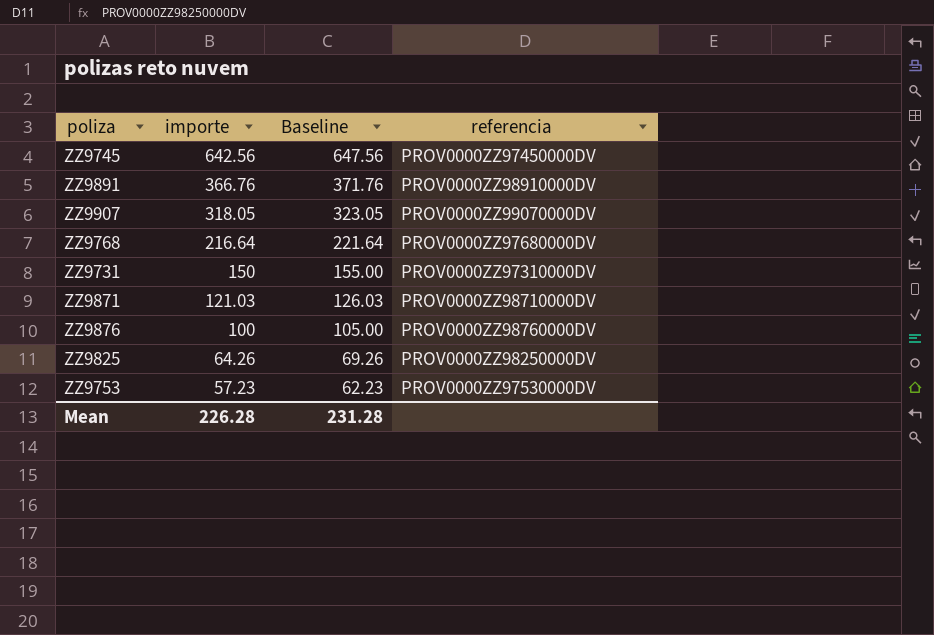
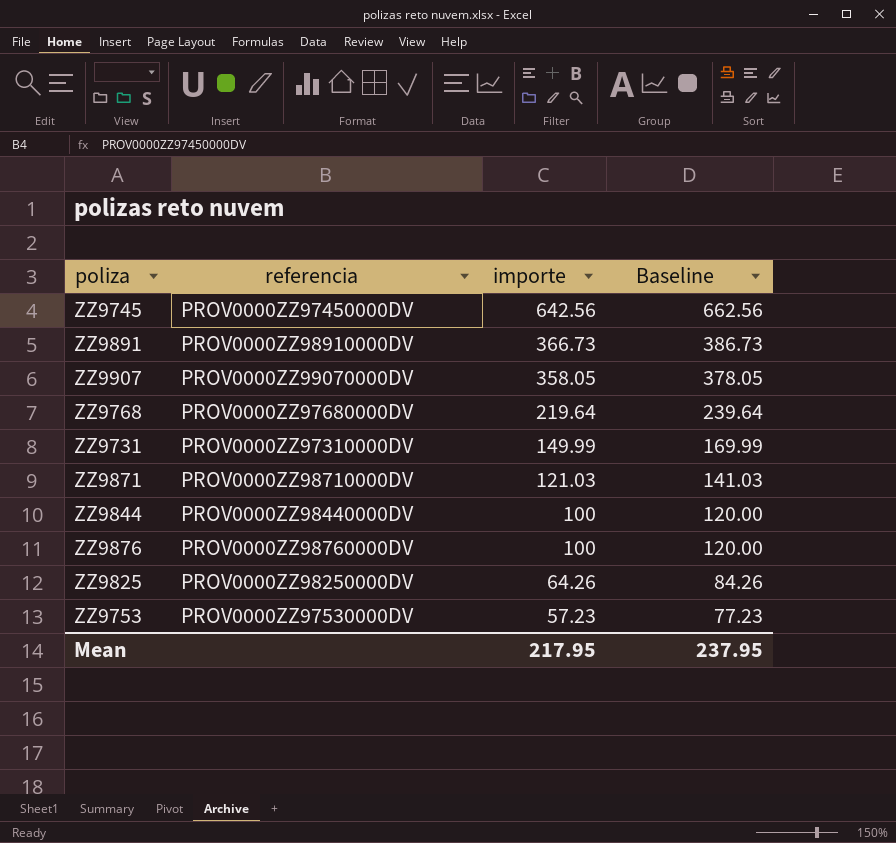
column referencia | position: 4 -> 2
column Baseline | formula: [importe] + 5 -> [importe] + 20
ZZ9891 | importe: 366.76 -> 366.73
ZZ9907 | importe: 318.05 -> 358.05
ZZ9768 | importe: 216.64 -> 219.64
ZZ9731 | importe: 150 -> 149.99
row ZZ9844: none -> PROV0000ZZ98440000DV | 100 | 120.00
Mean | importe: 226.28 -> 217.95
Mean | Baseline: 231.28 -> 237.95

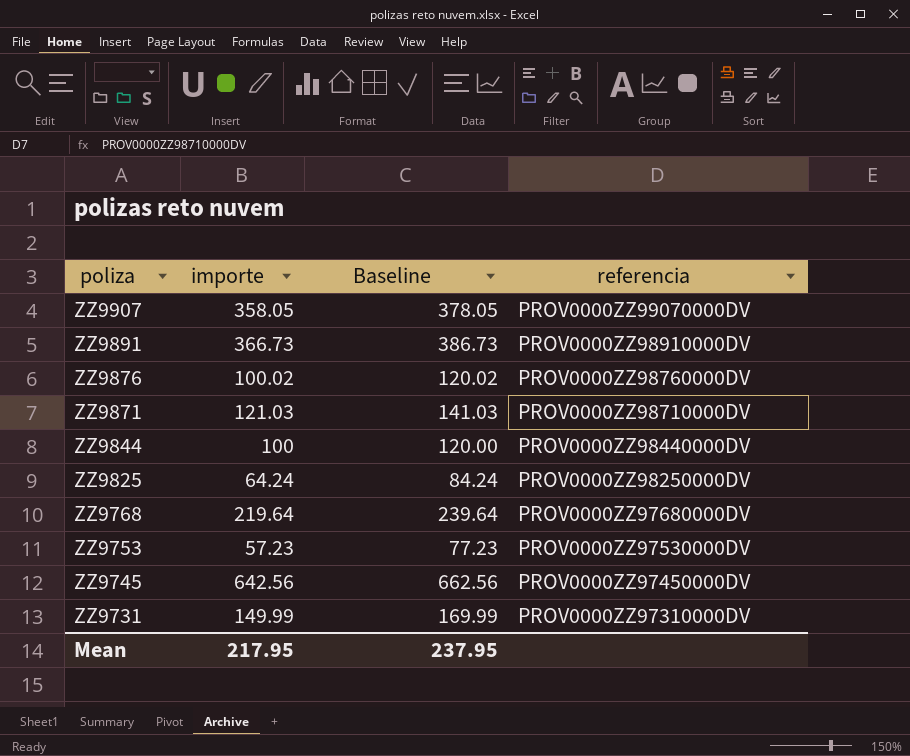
row order: importe descending -> poliza descending
column referencia | position: 2 -> 4
ZZ9876 | importe: 100 -> 100.02
ZZ9876 | Baseline: 120.00 -> 120.02
ZZ9825 | importe: 64.26 -> 64.24
ZZ9825 | Baseline: 84.26 -> 84.24

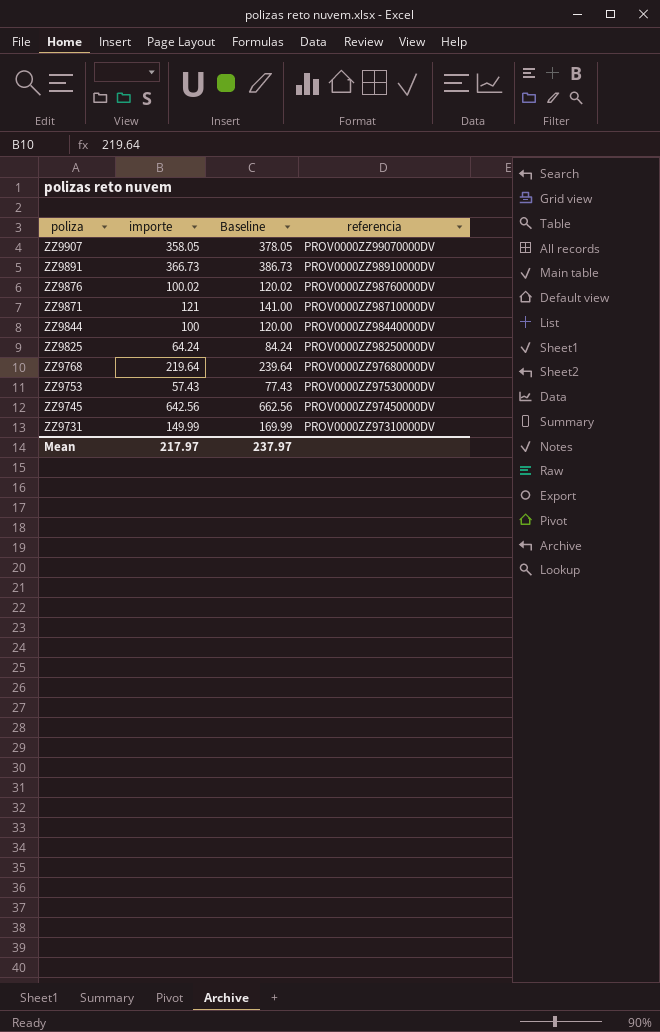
ZZ9871 | importe: 121.03 -> 121
ZZ9871 | Baseline: 141.03 -> 141.00
ZZ9753 | importe: 57.23 -> 57.43
ZZ9753 | Baseline: 77.23 -> 77.43
Mean | importe: 217.95 -> 217.97
Mean | Baseline: 237.95 -> 237.97

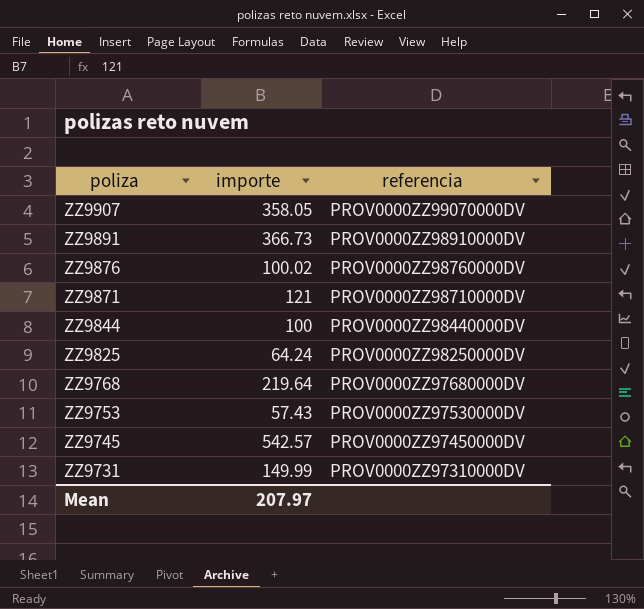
column Baseline | formula: [importe] + 20 -> none
ZZ9745 | importe: 642.56 -> 542.57
Mean | importe: 217.97 -> 207.97

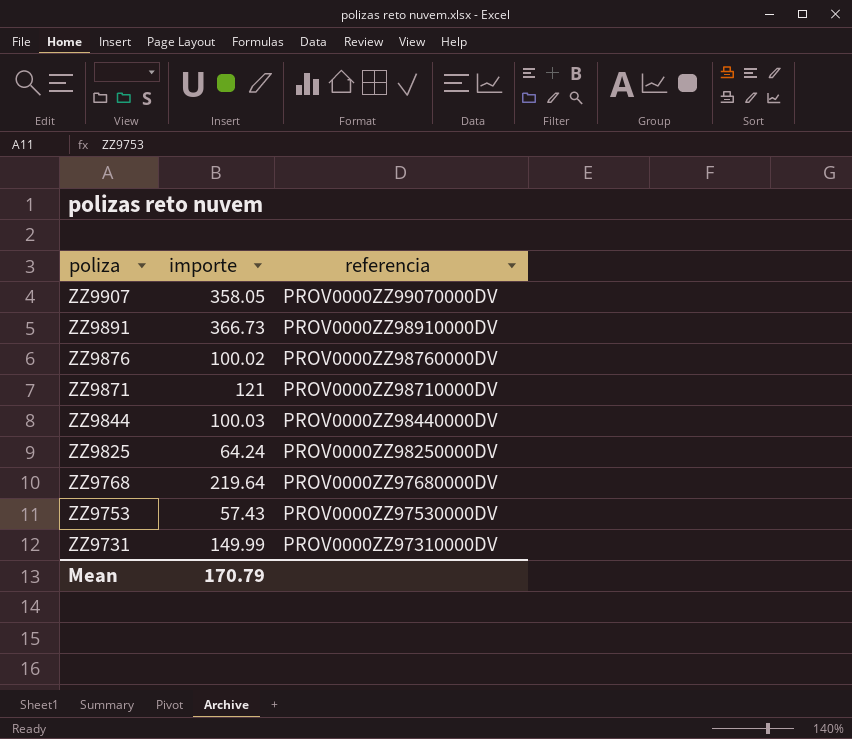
row ZZ9745: 542.57 | PROV0000ZZ97450000DV -> none
ZZ9844 | importe: 100 -> 100.03
Mean | importe: 207.97 -> 170.79

